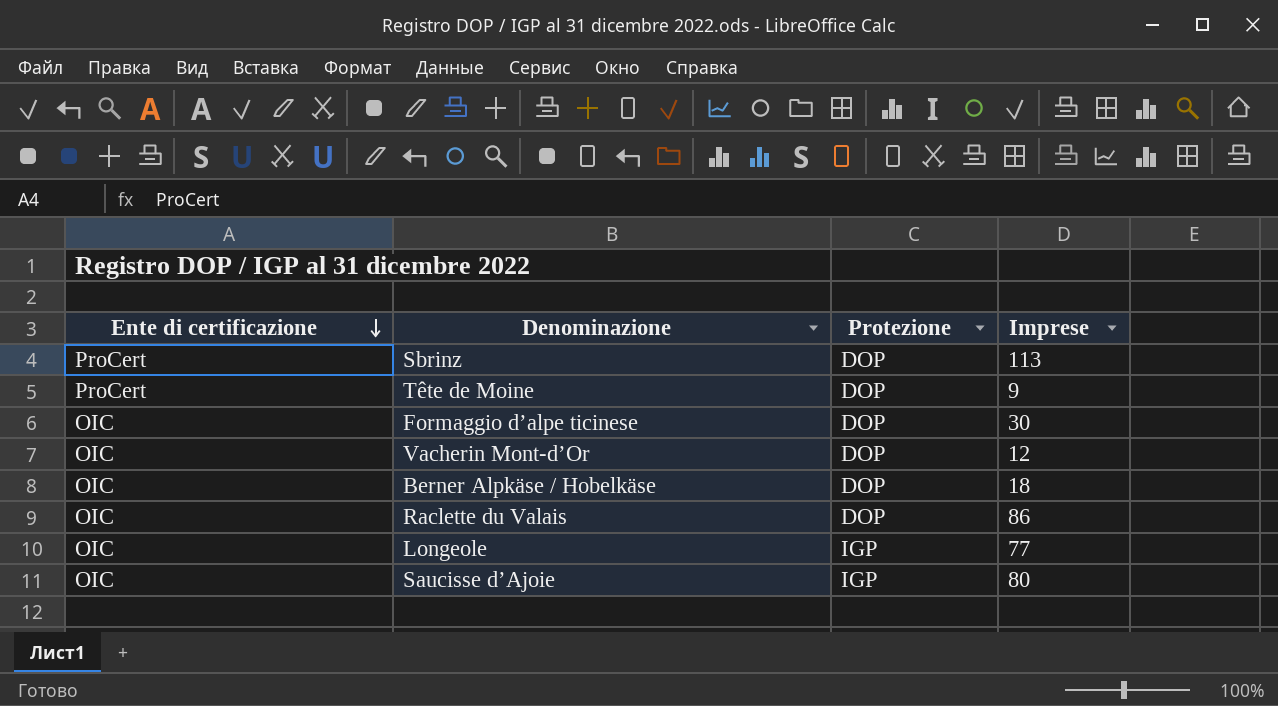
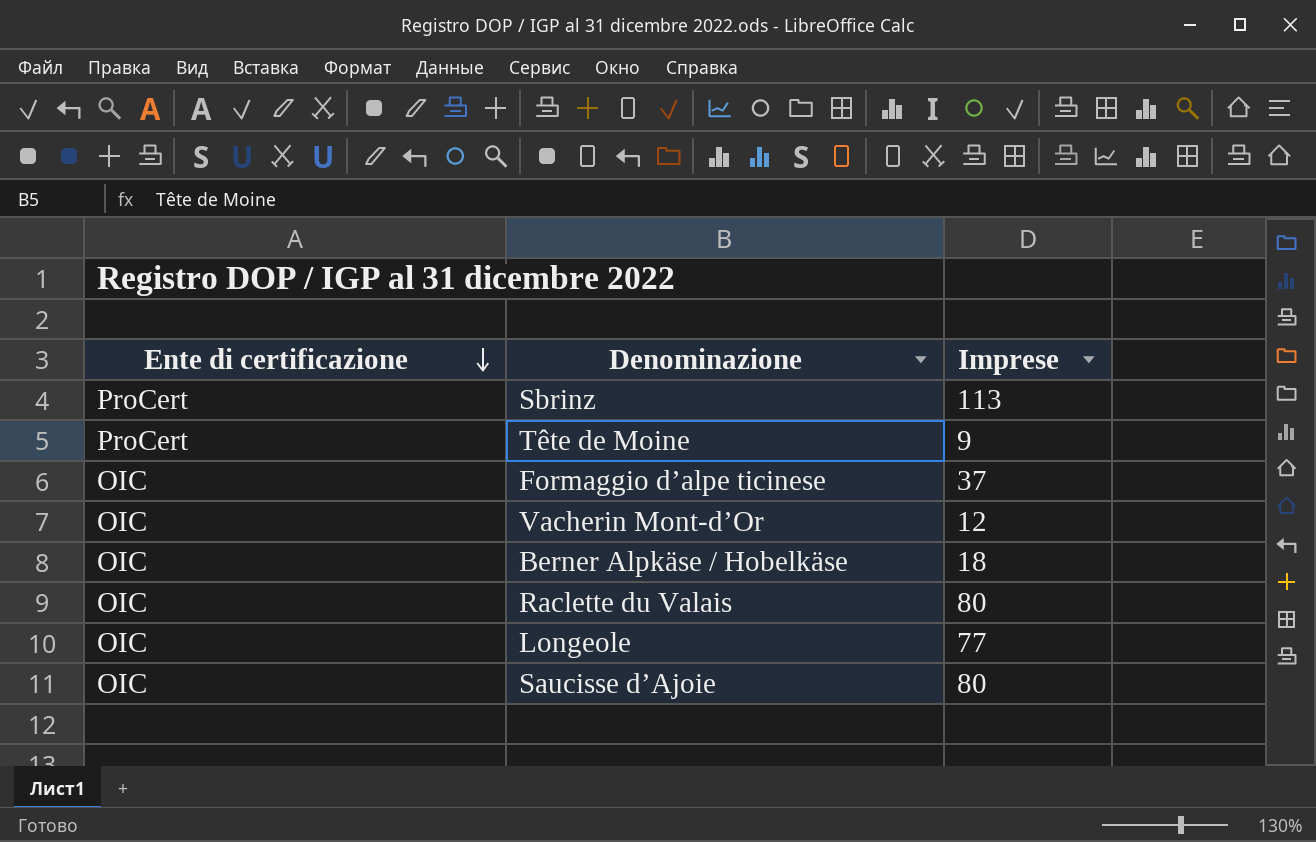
column Protezione | position: 3 -> none
Formaggio d’alpe ticinese | Imprese: 30 -> 37
Raclette du Valais | Imprese: 86 -> 80

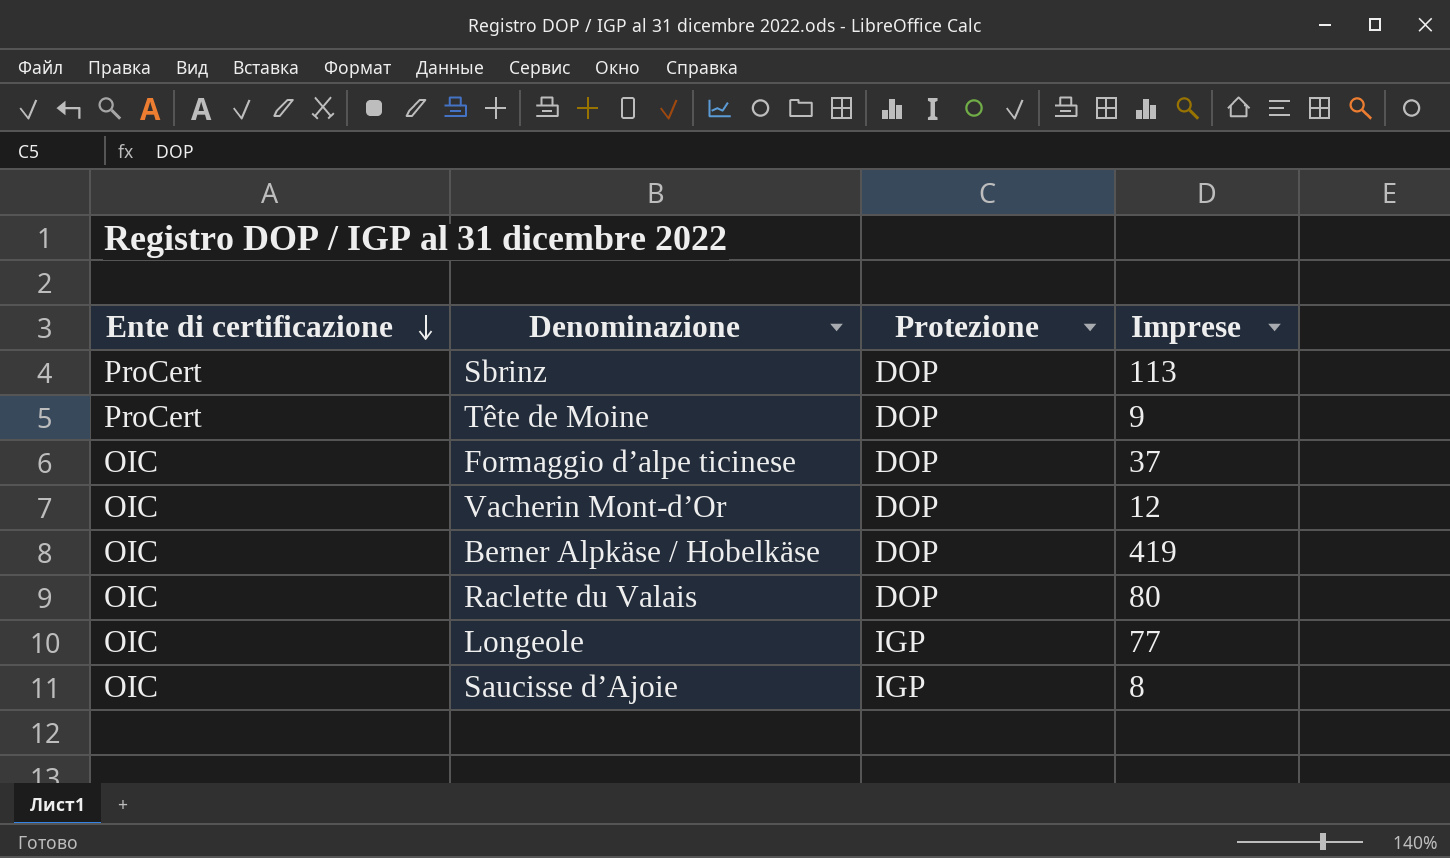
column Protezione | position: none -> 3
Berner Alpkäse / Hobelkäse | Imprese: 18 -> 419
Saucisse d’Ajoie | Imprese: 80 -> 8

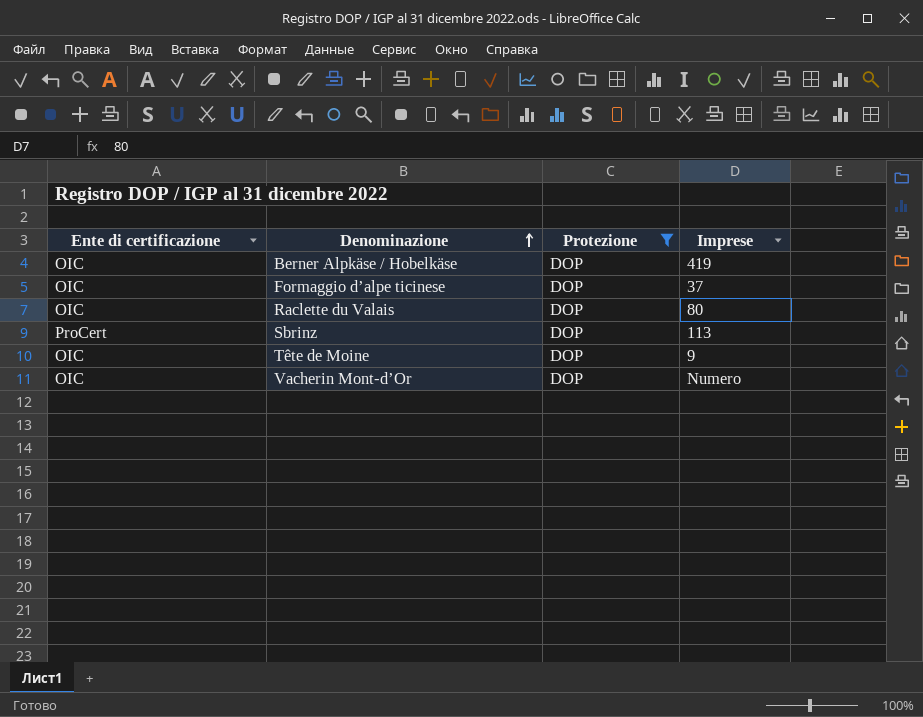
filter: none -> Protezione = DOP
row order: Ente di certificazione descending -> Denominazione ascending
Tête de Moine | Ente di certificazione: ProCert -> OIC
Vacherin Mont-d’Or | Imprese: 12 -> Numero

